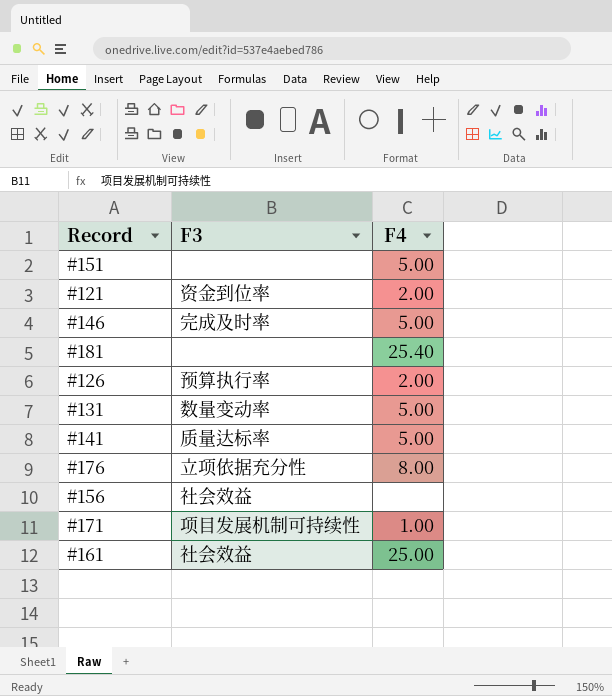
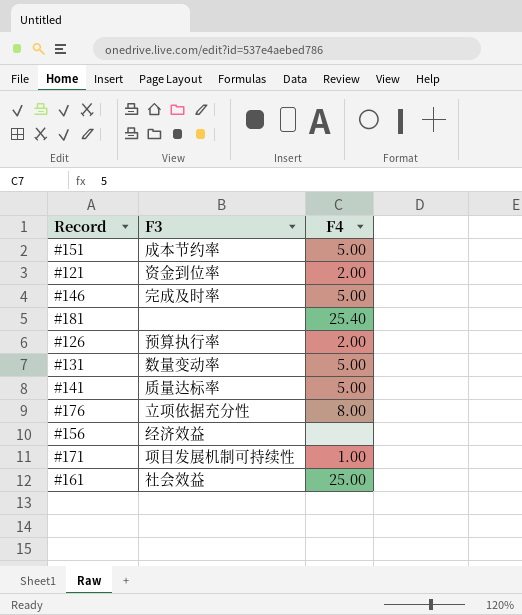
#151 | F3: none -> 成本节约率
#156 | F3: 社会效益 -> 经济效益

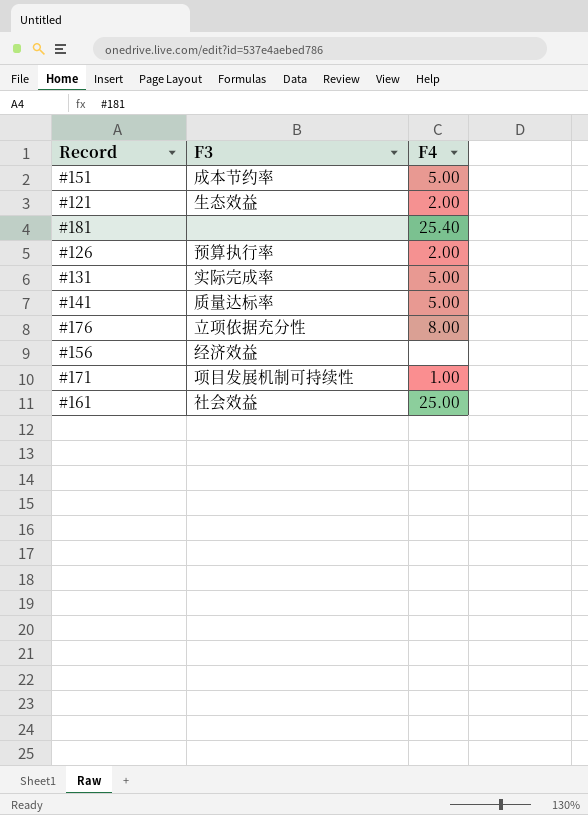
row #146: 完成及时率 | 5.00 -> none
#121 | F3: 资金到位率 -> 生态效益
#131 | F3: 数量变动率 -> 实际完成率

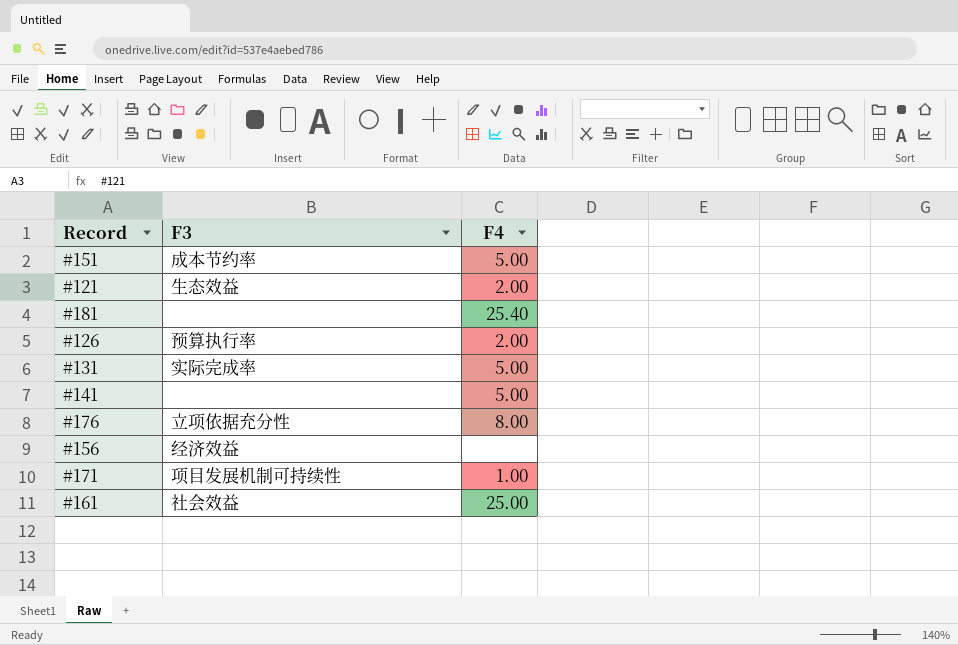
#141 | F3: 质量达标率 -> none

